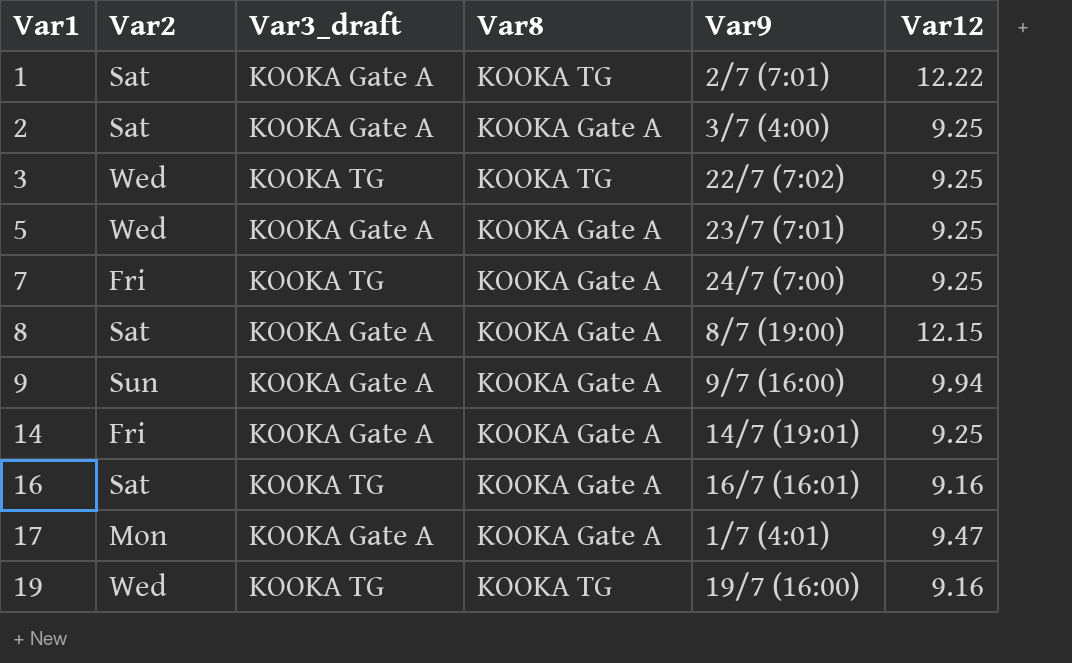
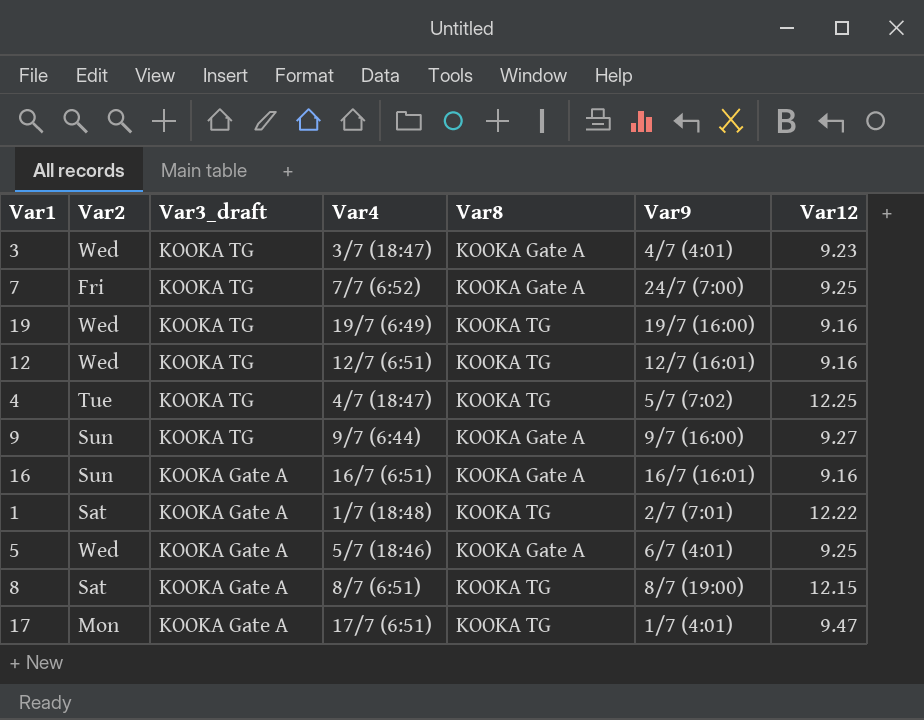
row order: Var1 ascending -> Var3_draft descending
column Var4 | position: none -> 4
row 2: Sat | KOOKA Gate A | KOOKA Gate A | 3/7 (4:00) | 9.25 -> none
row 14: Fri | KOOKA Gate A | KOOKA Gate A | 14/7 (19:01) | 9.25 -> none
3 | Var8: KOOKA TG -> KOOKA Gate A
3 | Var9: 22/7 (7:02) -> 4/7 (4:01)
3 | Var12: 9.25 -> 9.23
row 12: none -> Wed | KOOKA TG | 12/7 (6:51) | KOOKA TG | 12/7 (16:01) | 9.16
row 4: none -> Tue | KOOKA TG | 4/7 (18:47) | KOOKA TG | 5/7 (7:02) | 12.25
9 | Var3_draft: KOOKA Gate A -> KOOKA TG
9 | Var12: 9.94 -> 9.27
16 | Var2: Sat -> Sun
16 | Var3_draft: KOOKA TG -> KOOKA Gate A
5 | Var9: 23/7 (7:01) -> 6/7 (4:01)
8 | Var8: KOOKA Gate A -> KOOKA TG
17 | Var8: KOOKA Gate A -> KOOKA TG

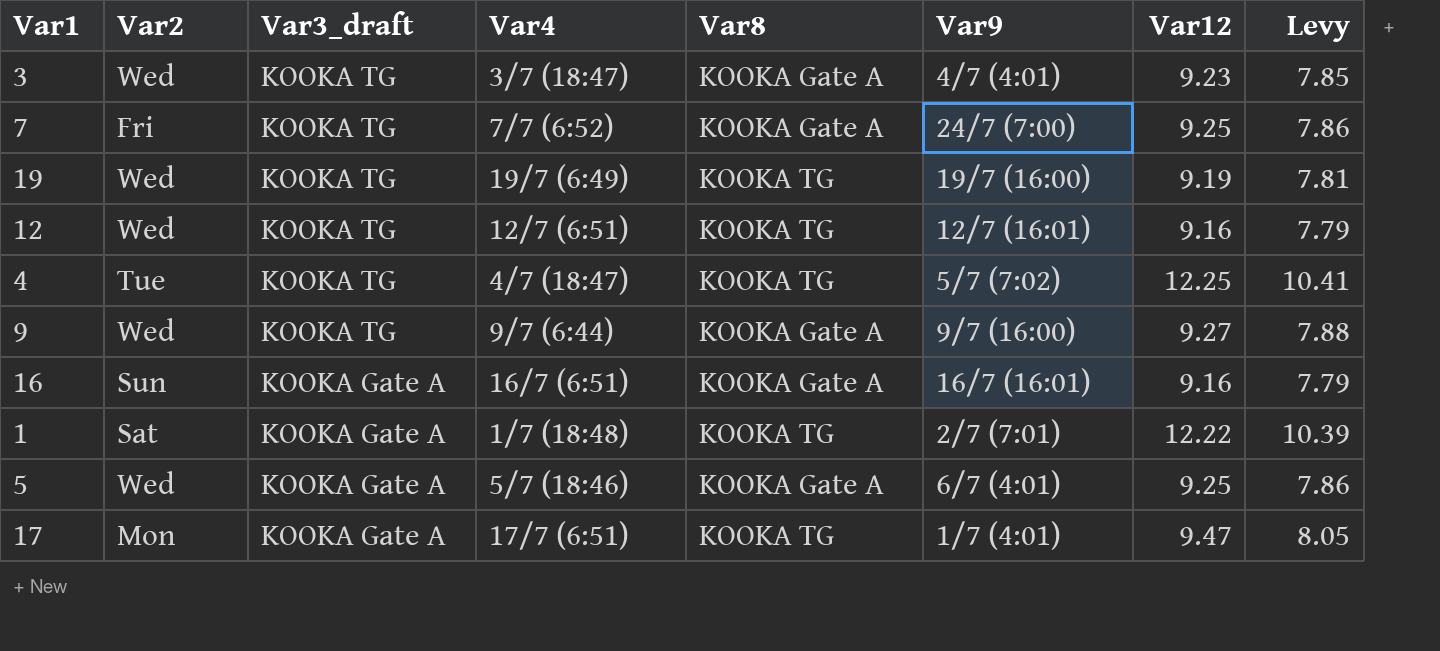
column Levy | formula: none -> [Var12] * 0.85
row 8: Sat | KOOKA Gate A | 8/7 (6:51) | KOOKA TG | 8/7 (19:00) | 12.15 -> none
19 | Var12: 9.16 -> 9.19
9 | Var2: Sun -> Wed

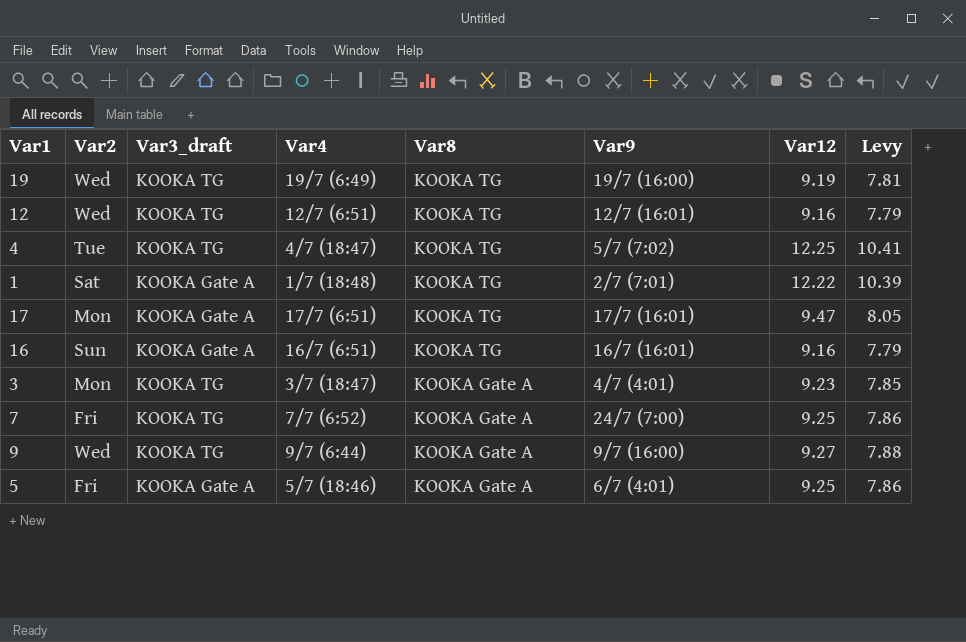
row order: Var3_draft descending -> Var8 descending
17 | Var9: 1/7 (4:01) -> 17/7 (16:01)
16 | Var8: KOOKA Gate A -> KOOKA TG
3 | Var2: Wed -> Mon
5 | Var2: Wed -> Fri

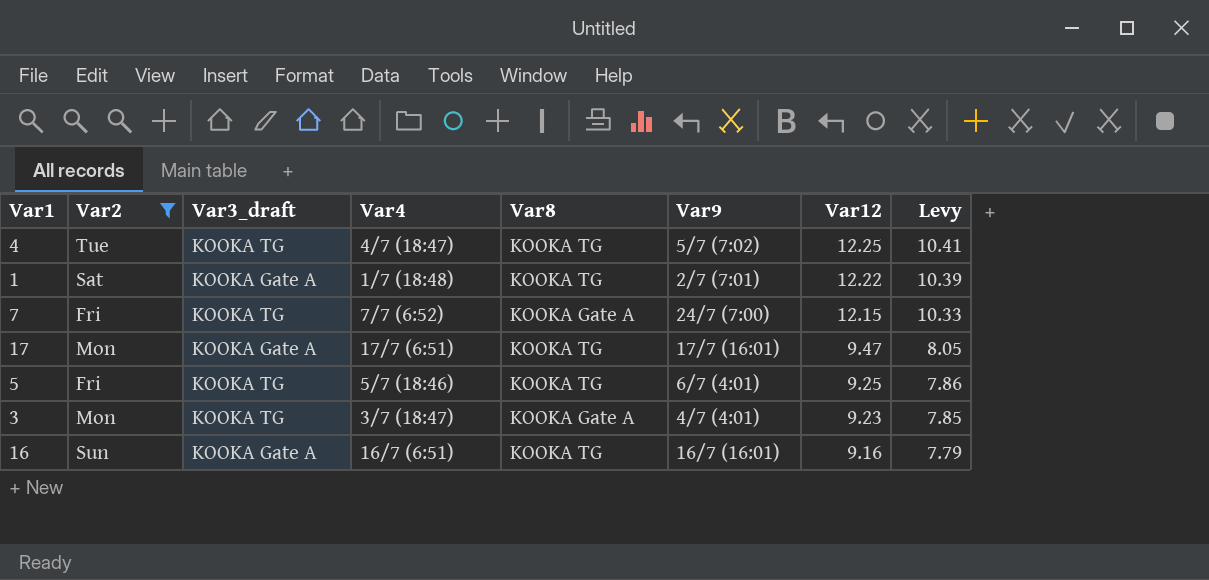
filter: none -> Var2 != Wed
row order: Var8 descending -> Var12 descending
7 | Var12: 9.25 -> 12.15
7 | Levy: 7.86 -> 10.33
5 | Var3_draft: KOOKA Gate A -> KOOKA TG
5 | Var8: KOOKA Gate A -> KOOKA TG

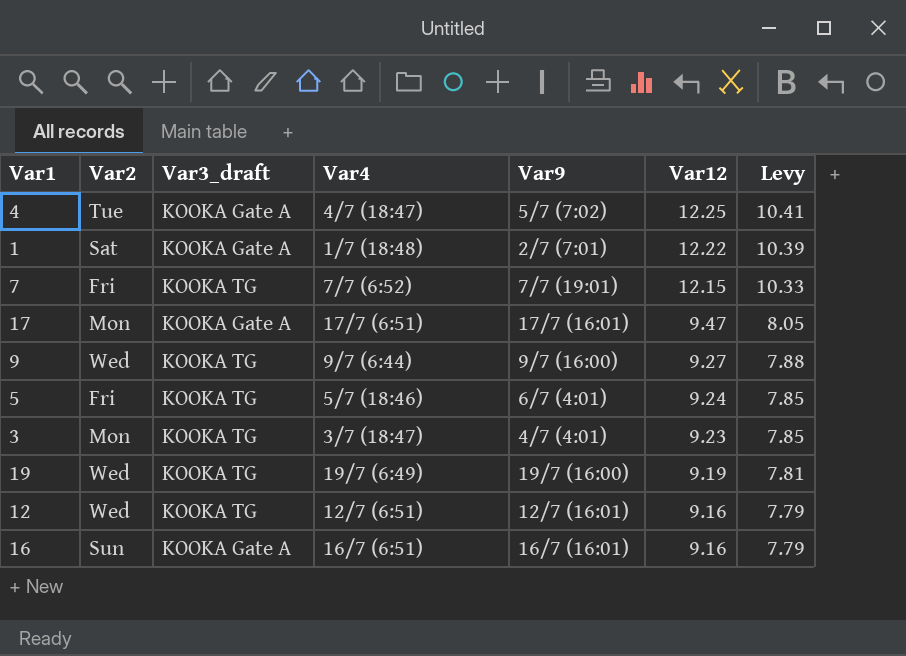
filter: Var2 != Wed -> none
column Var8 | position: 5 -> none
4 | Var3_draft: KOOKA TG -> KOOKA Gate A
7 | Var9: 24/7 (7:00) -> 7/7 (19:01)
5 | Var12: 9.25 -> 9.24
5 | Levy: 7.86 -> 7.85

